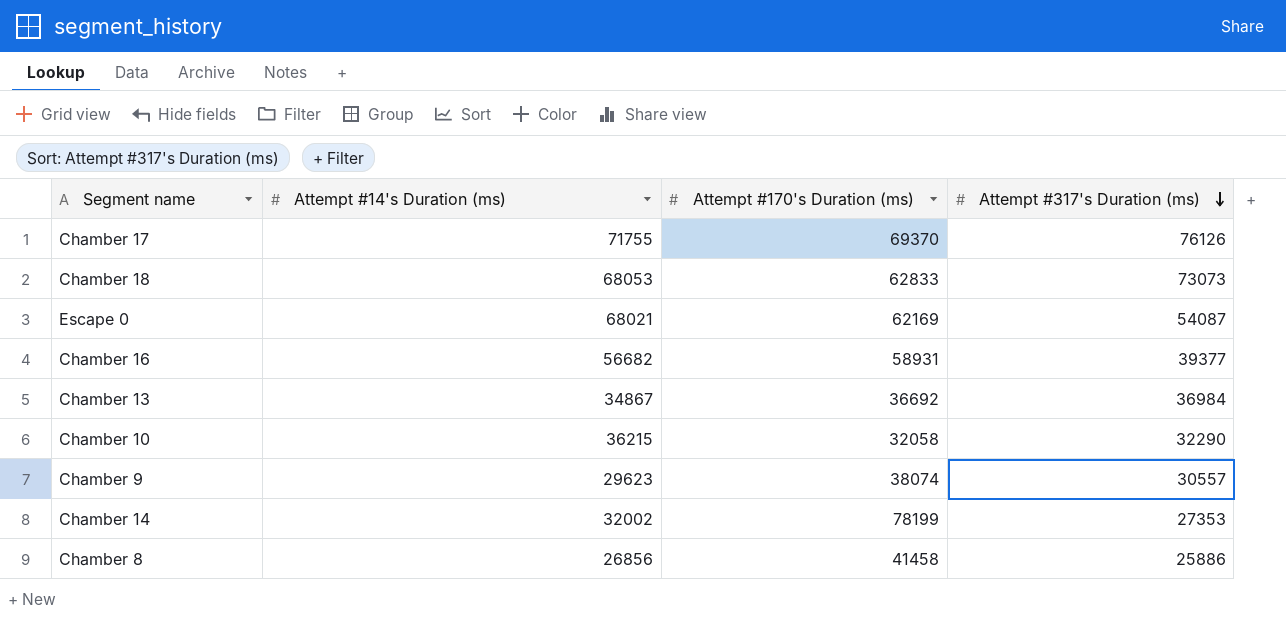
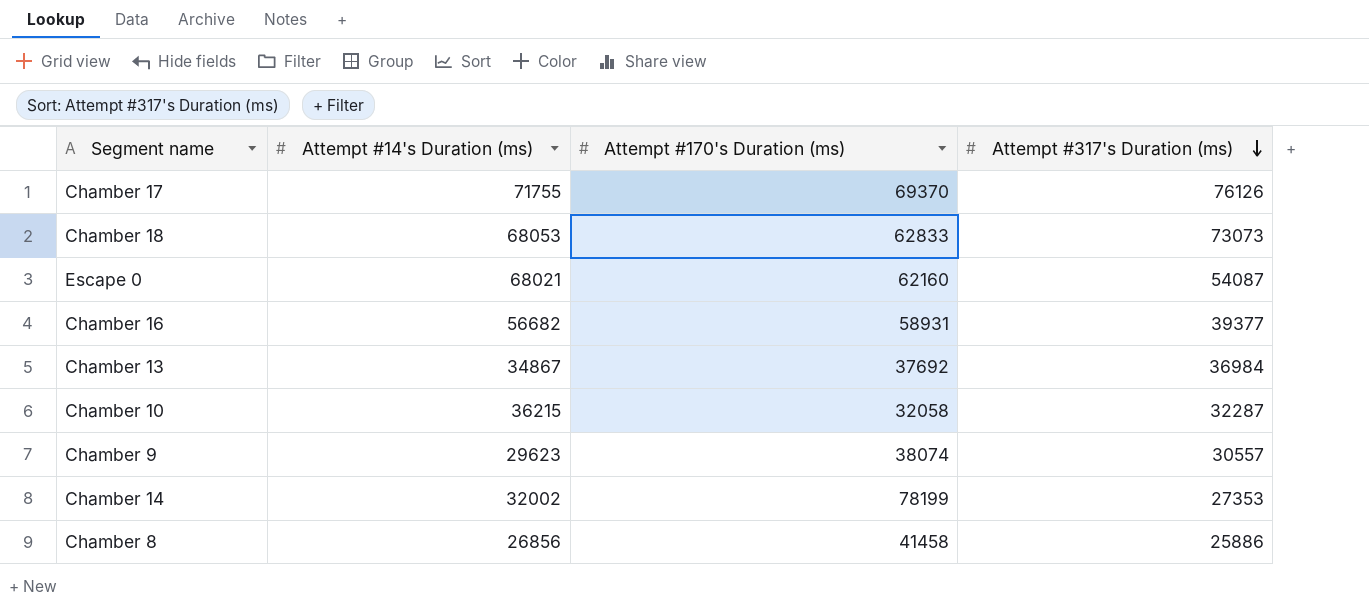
Escape 0 | Attempt #170's Duration (ms): 62169 -> 62160
Chamber 13 | Attempt #170's Duration (ms): 36692 -> 37692
Chamber 10 | Attempt #317's Duration (ms): 32290 -> 32287

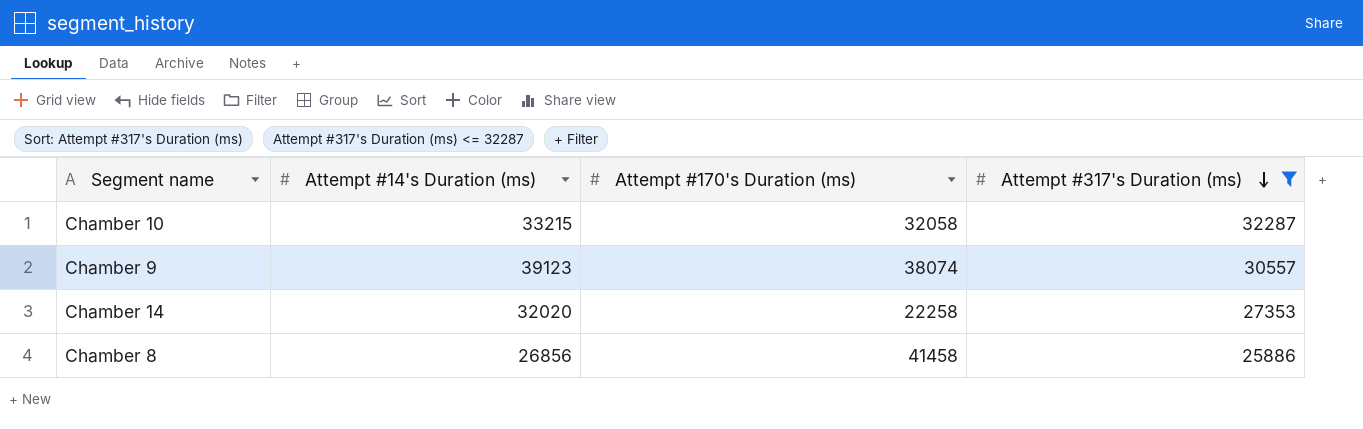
filter: none -> Attempt #317's Duration (ms) <= 32287
Chamber 10 | Attempt #14's Duration (ms): 36215 -> 33215
Chamber 9 | Attempt #14's Duration (ms): 29623 -> 39123
Chamber 14 | Attempt #14's Duration (ms): 32002 -> 32020
Chamber 14 | Attempt #170's Duration (ms): 78199 -> 22258

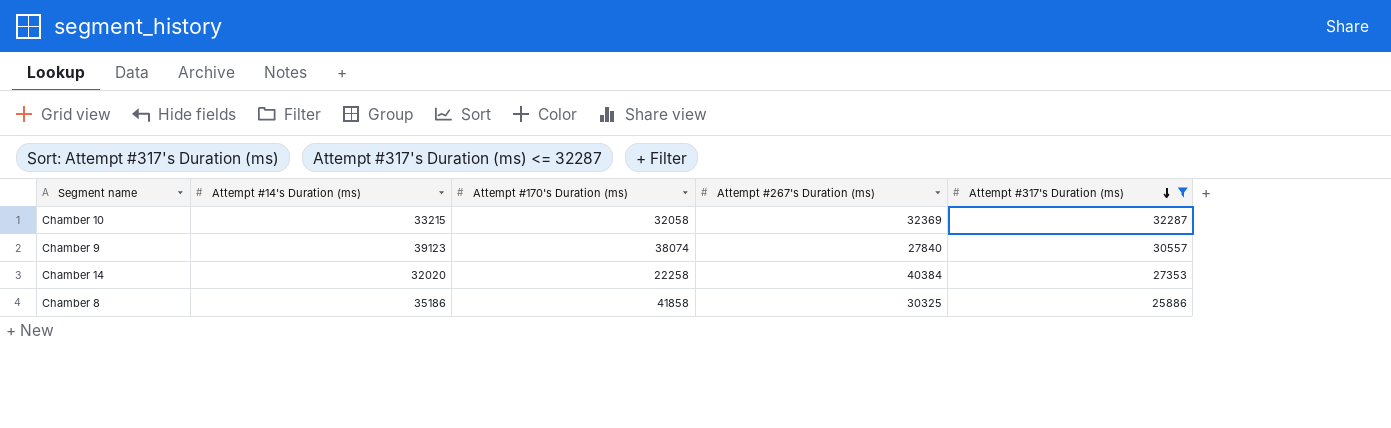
column Attempt #267's Duration (ms) | position: none -> 4
Chamber 8 | Attempt #14's Duration (ms): 26856 -> 35186
Chamber 8 | Attempt #170's Duration (ms): 41458 -> 41858

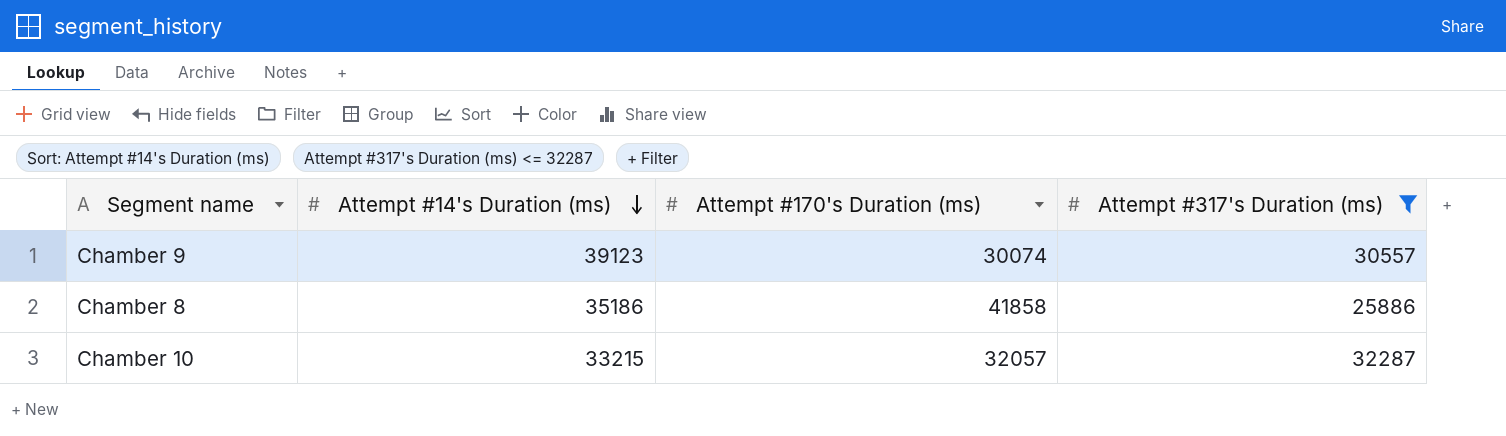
row order: Attempt #317's Duration (ms) descending -> Attempt #14's Duration (ms) descending
column Attempt #267's Duration (ms) | position: 4 -> none
row Chamber 14: 32020 | 22258 | 40384 | 27353 -> none
Chamber 9 | Attempt #170's Duration (ms): 38074 -> 30074
Chamber 10 | Attempt #170's Duration (ms): 32058 -> 32057

